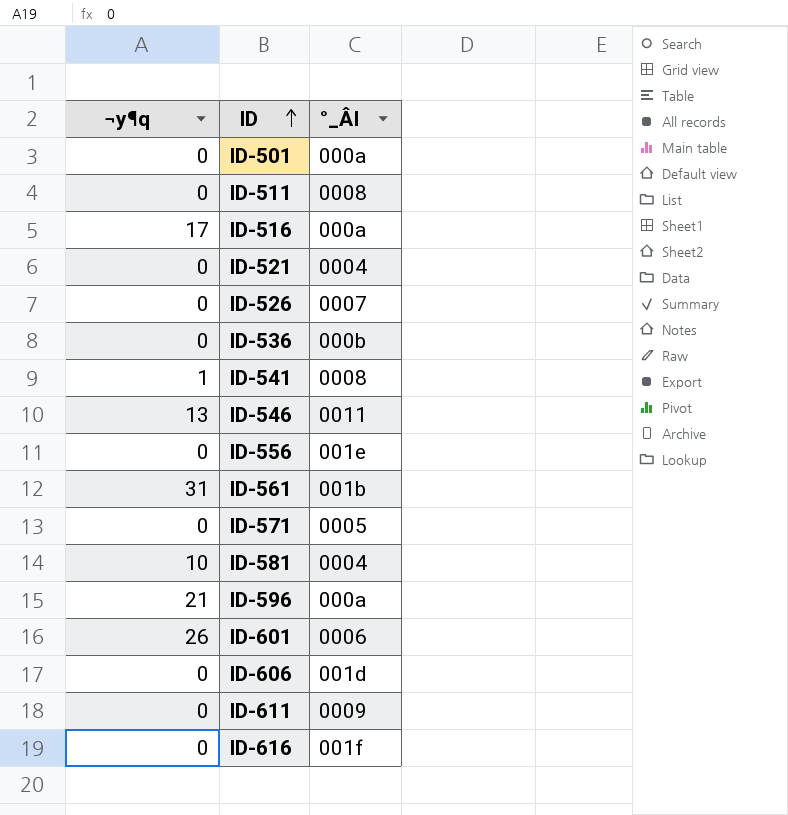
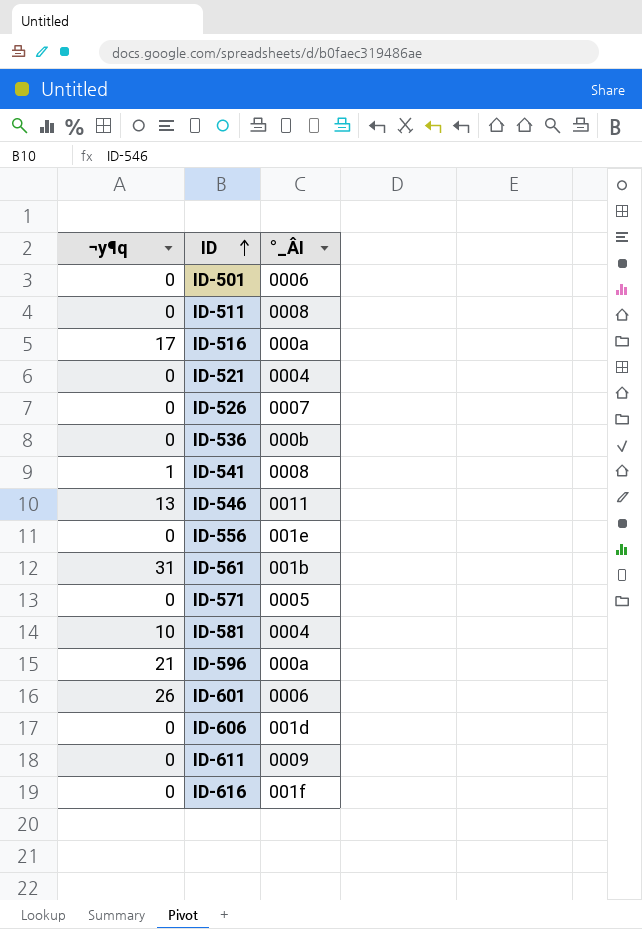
ID-501 | °_ÂI: 000a -> 0006

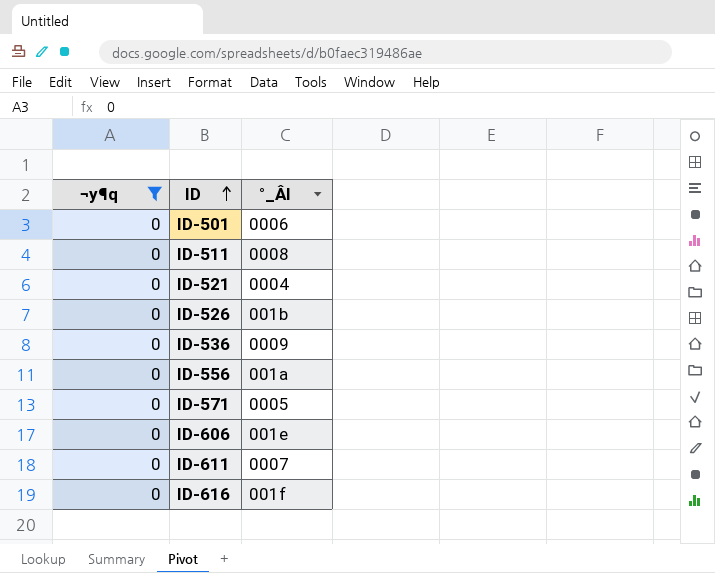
filter: none -> ¬y¶q = 0
ID-526 | °_ÂI: 0007 -> 001b
ID-536 | °_ÂI: 000b -> 0009
ID-556 | °_ÂI: 001e -> 001a
ID-606 | °_ÂI: 001d -> 001e
ID-611 | °_ÂI: 0009 -> 0007

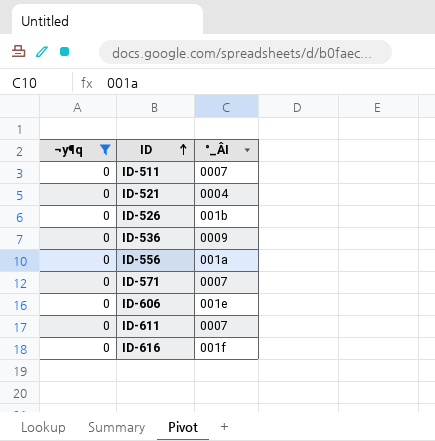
row ID-501: 0 | 0006 -> none
ID-511 | °_ÂI: 0008 -> 0007
ID-571 | °_ÂI: 0005 -> 0007

